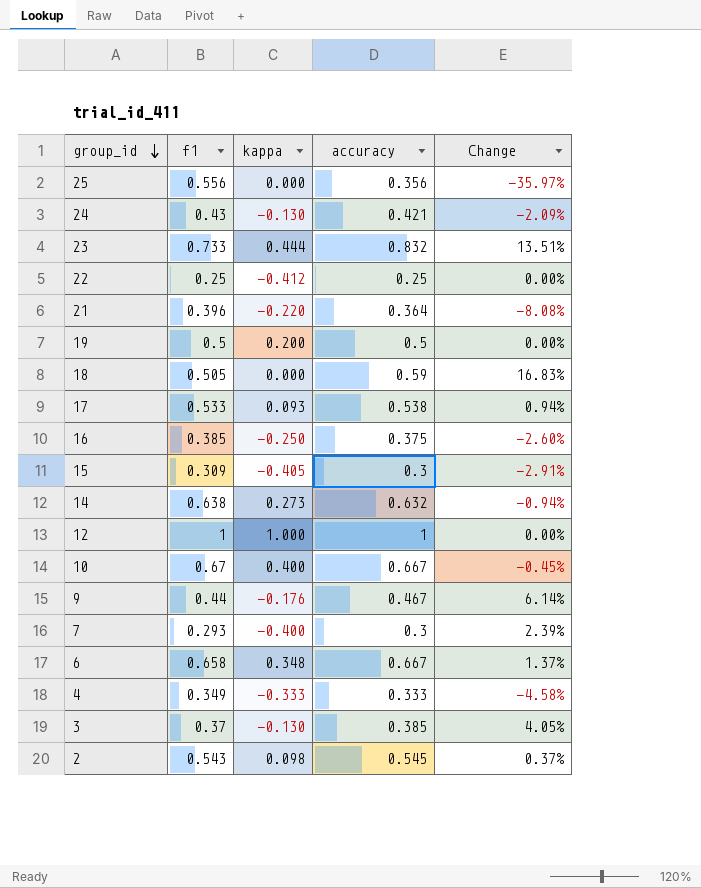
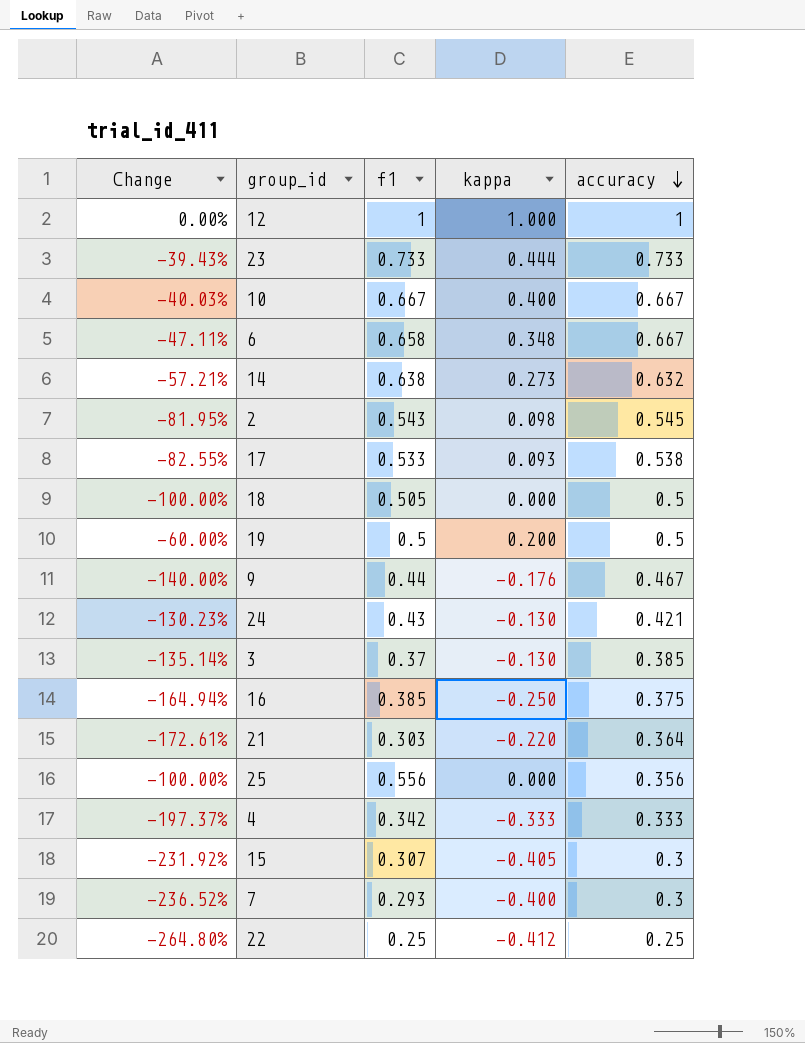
row order: group_id descending -> accuracy descending
column Change | formula: ([accuracy] - [f1]) / [f1] -> ([kappa] - [f1]) / [f1]
column Change | position: 5 -> 1
23 | accuracy: 0.832 -> 0.733
10 | f1: 0.67 -> 0.667
18 | accuracy: 0.59 -> 0.5
21 | f1: 0.396 -> 0.303
4 | f1: 0.349 -> 0.342
15 | f1: 0.309 -> 0.307

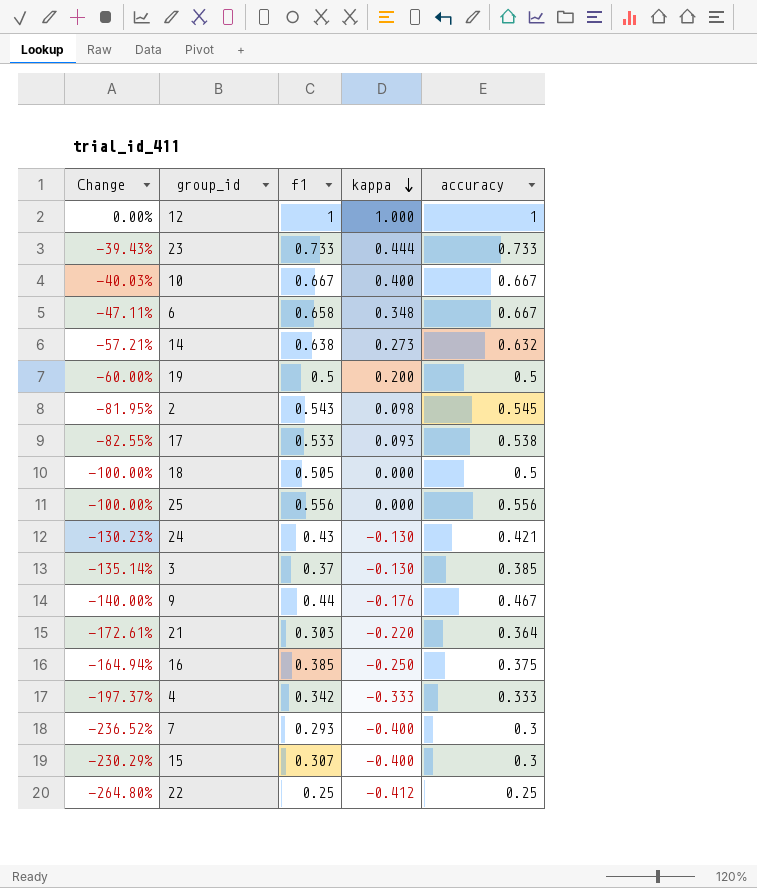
row order: accuracy descending -> kappa descending
25 | accuracy: 0.356 -> 0.556
15 | Change: -231.92% -> -230.29%
15 | kappa: -0.405 -> -0.400

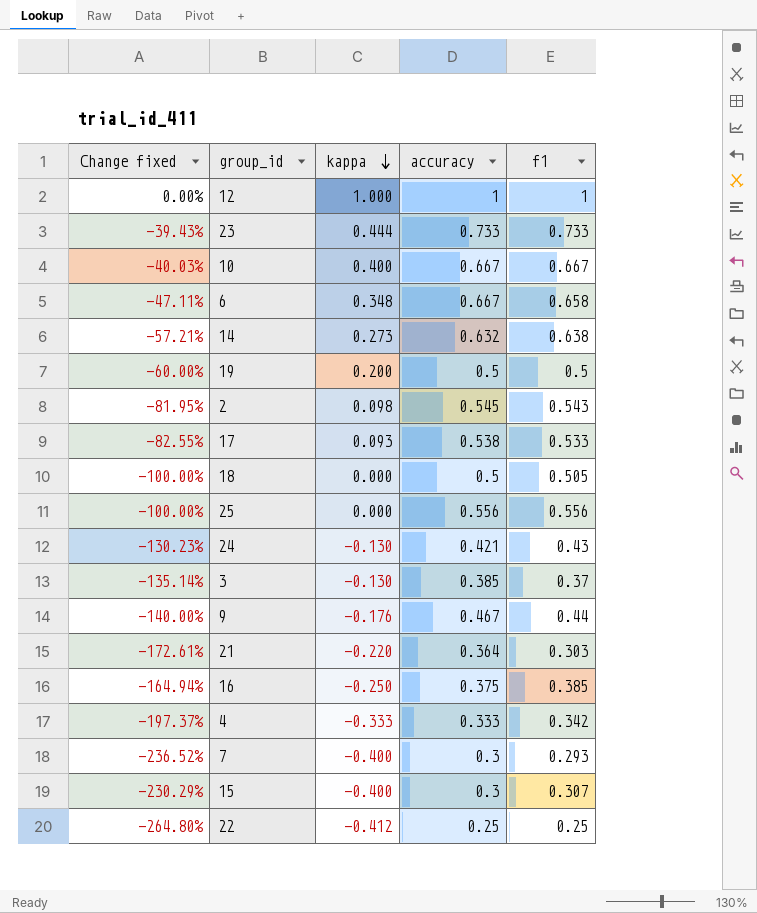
column name: Change -> Change fixed
column f1 | position: 3 -> 5

